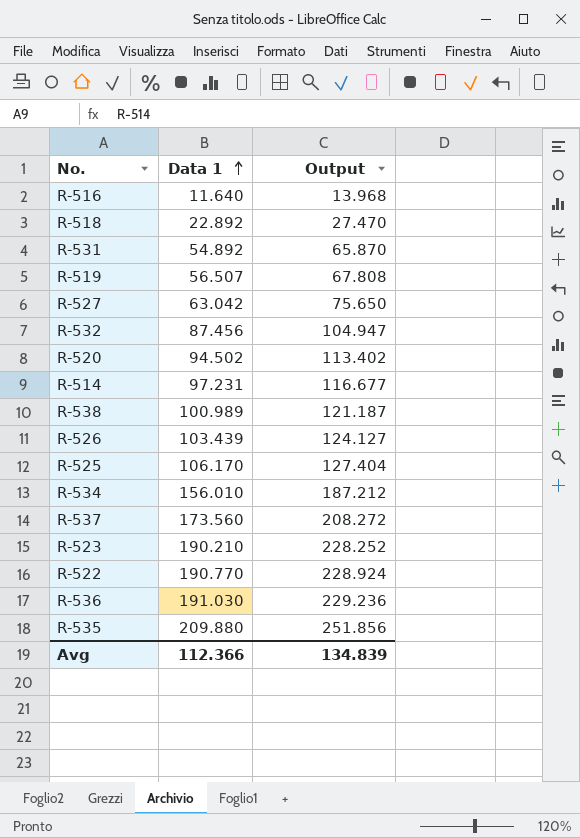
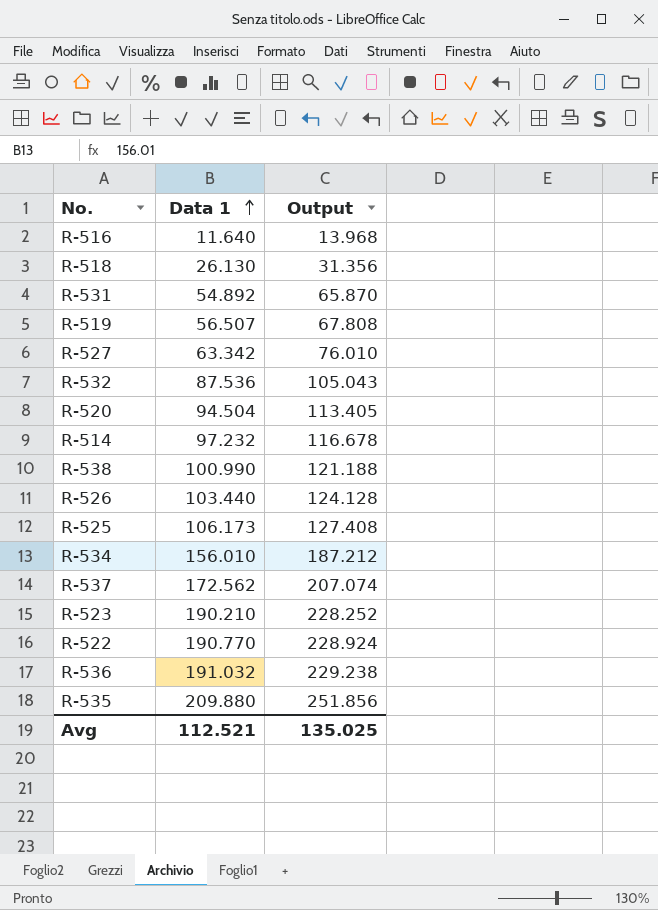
R-518 | Data 1: 22.892 -> 26.130
R-518 | Output: 27.470 -> 31.356
R-527 | Data 1: 63.042 -> 63.342
R-527 | Output: 75.650 -> 76.010
R-532 | Data 1: 87.456 -> 87.536
R-532 | Output: 104.947 -> 105.043
R-520 | Data 1: 94.502 -> 94.504
R-520 | Output: 113.402 -> 113.405
R-514 | Data 1: 97.231 -> 97.232
R-514 | Output: 116.677 -> 116.678
R-538 | Data 1: 100.989 -> 100.990
R-538 | Output: 121.187 -> 121.188
R-526 | Data 1: 103.439 -> 103.440
R-526 | Output: 124.127 -> 124.128
R-525 | Data 1: 106.170 -> 106.173
R-525 | Output: 127.404 -> 127.408
R-537 | Data 1: 173.560 -> 172.562
R-537 | Output: 208.272 -> 207.074
R-536 | Data 1: 191.030 -> 191.032
R-536 | Output: 229.236 -> 229.238
Avg | Data 1: 112.366 -> 112.521
Avg | Output: 134.839 -> 135.025

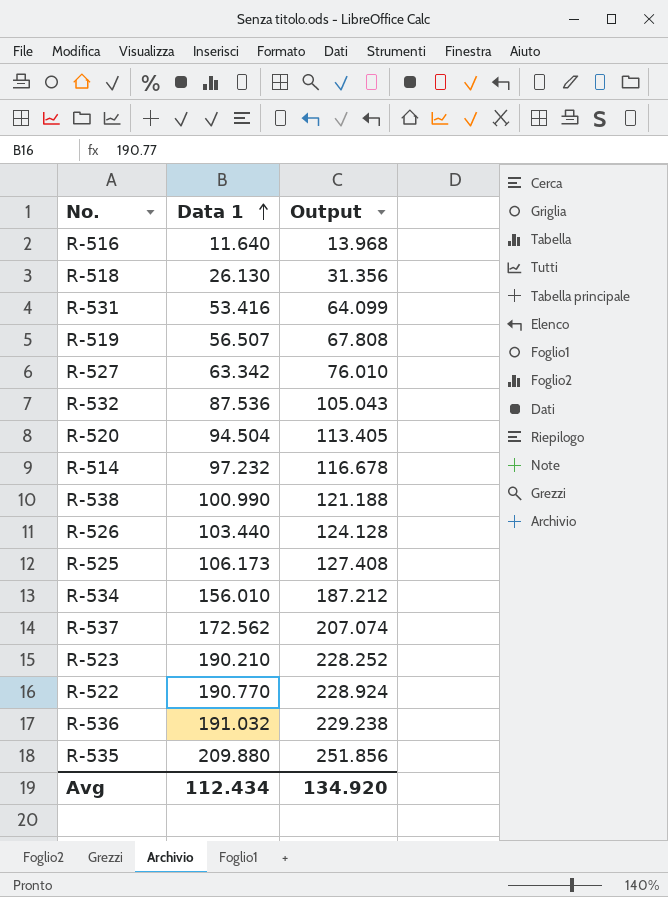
R-531 | Data 1: 54.892 -> 53.416
R-531 | Output: 65.870 -> 64.099
Avg | Data 1: 112.521 -> 112.434
Avg | Output: 135.025 -> 134.920

